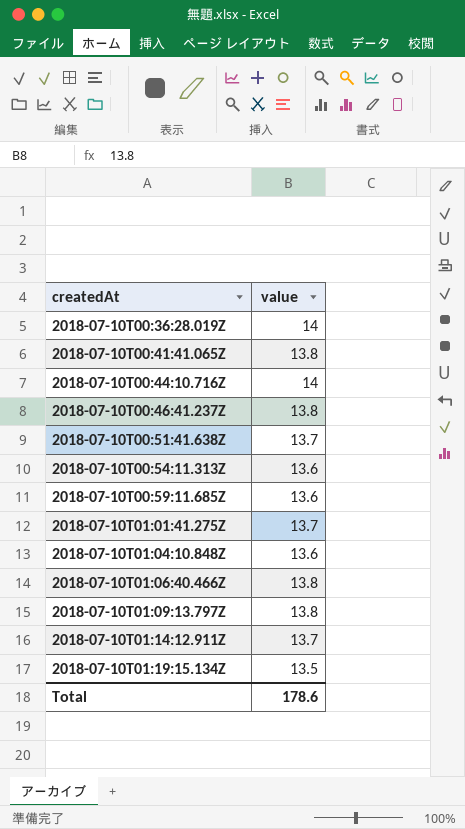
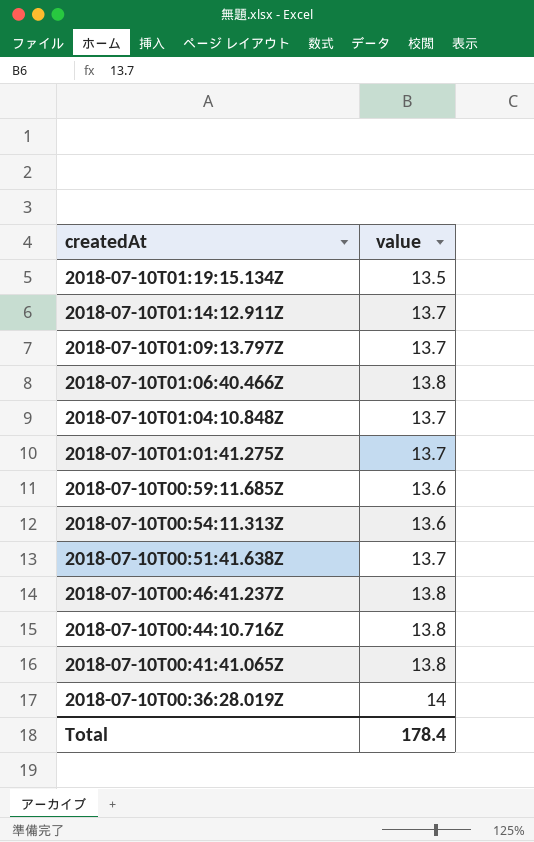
row order: createdAt ascending -> createdAt descending
2018-07-10T01:09:13.797Z | value: 13.8 -> 13.7
2018-07-10T01:04:10.848Z | value: 13.6 -> 13.7
2018-07-10T00:44:10.716Z | value: 14 -> 13.8
Total | value: 178.6 -> 178.4

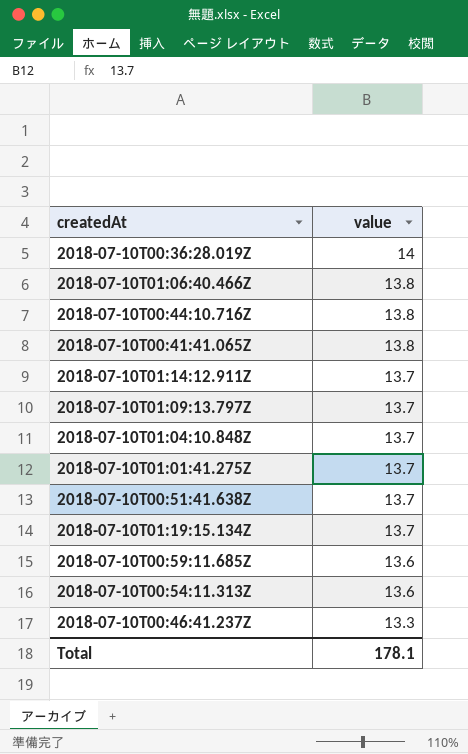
row order: createdAt descending -> value descending
2018-07-10T01:19:15.134Z | value: 13.5 -> 13.7
2018-07-10T00:46:41.237Z | value: 13.8 -> 13.3
Total | value: 178.4 -> 178.1

